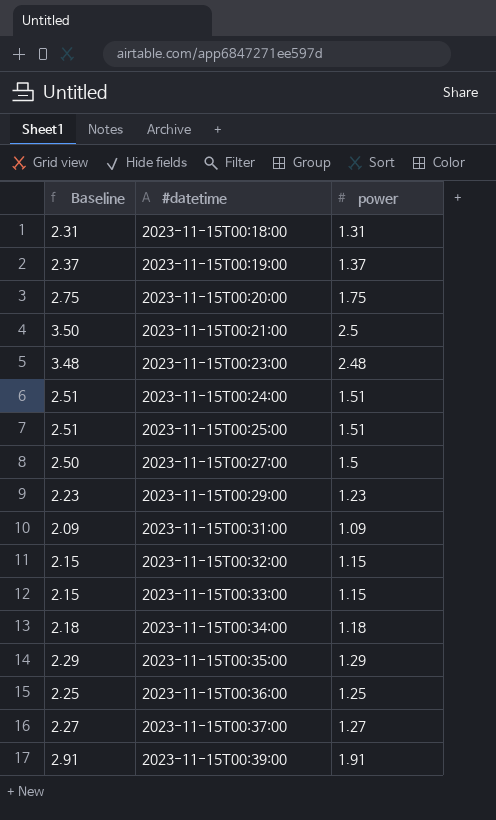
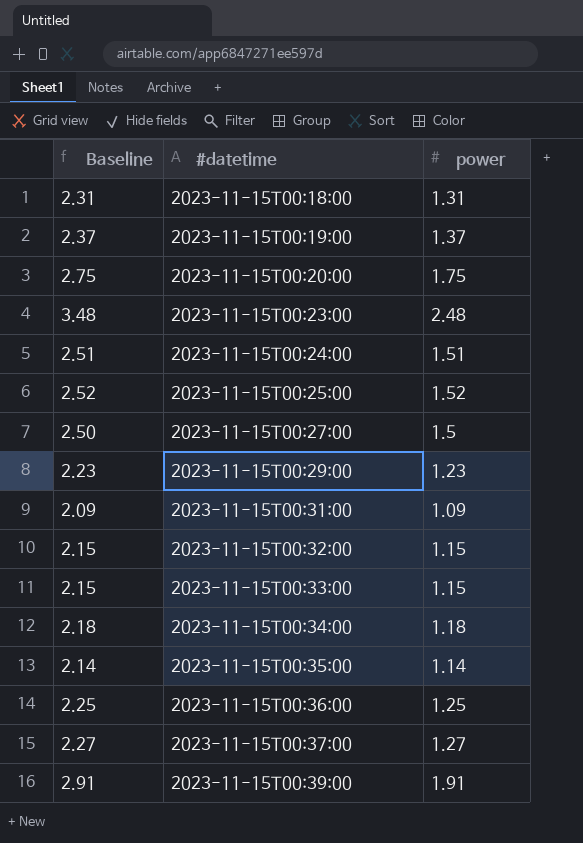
row 2023-11-15T00:21:00: 3.50 | 2.5 -> none
2023-11-15T00:25:00 | Baseline: 2.51 -> 2.52
2023-11-15T00:25:00 | power: 1.51 -> 1.52
2023-11-15T00:35:00 | Baseline: 2.29 -> 2.14
2023-11-15T00:35:00 | power: 1.29 -> 1.14

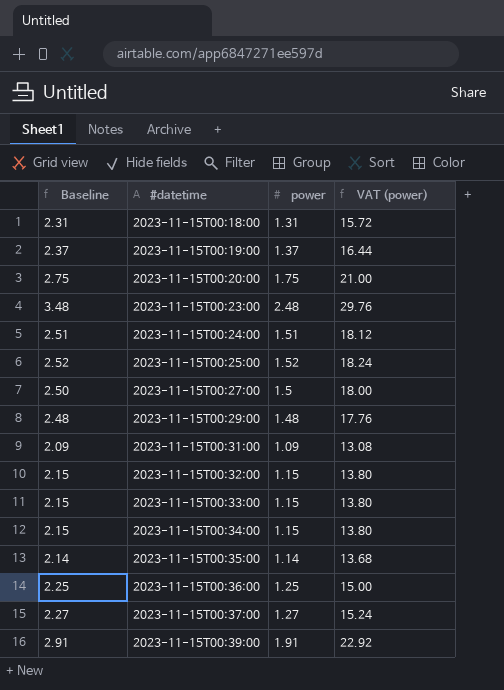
column VAT (power) | formula: none -> [power] * 12
2023-11-15T00:29:00 | Baseline: 2.23 -> 2.48
2023-11-15T00:29:00 | power: 1.23 -> 1.48
2023-11-15T00:34:00 | Baseline: 2.18 -> 2.15
2023-11-15T00:34:00 | power: 1.18 -> 1.15

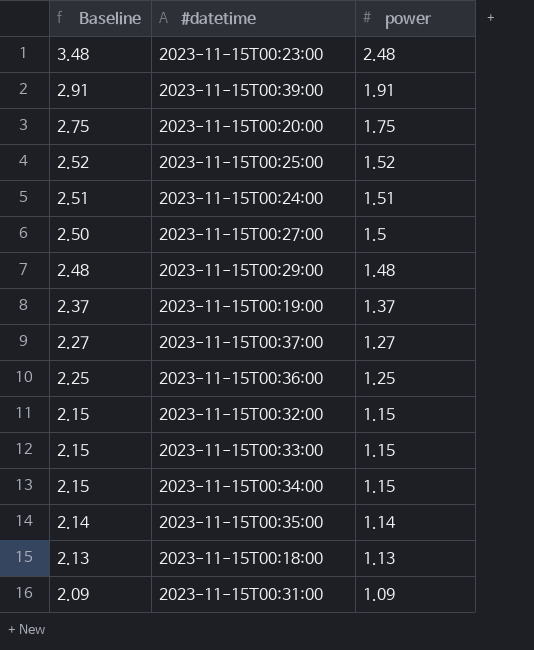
row order: #datetime ascending -> Baseline descending
column VAT (power) | formula: [power] * 12 -> none
2023-11-15T00:18:00 | Baseline: 2.31 -> 2.13
2023-11-15T00:18:00 | power: 1.31 -> 1.13

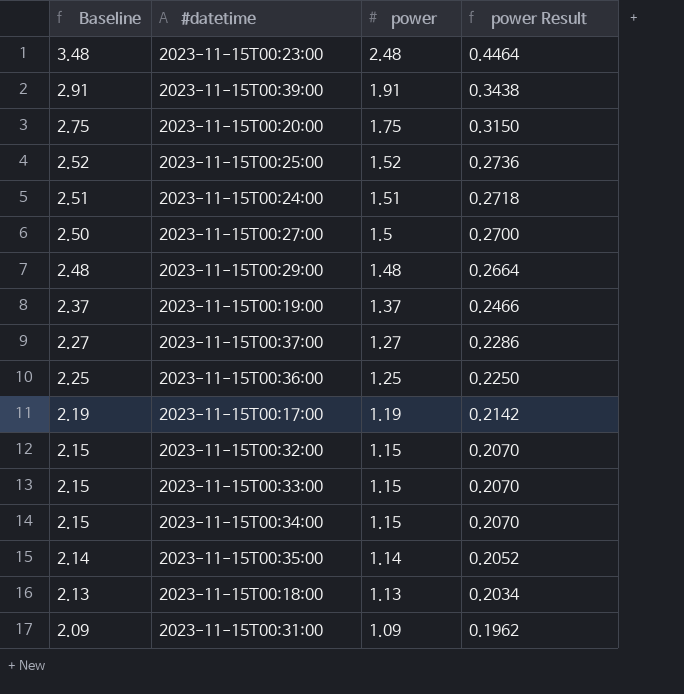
column power Result | formula: none -> [power] * 0.18
row 2023-11-15T00:17:00: none -> 2.19 | 1.19 | 0.2142

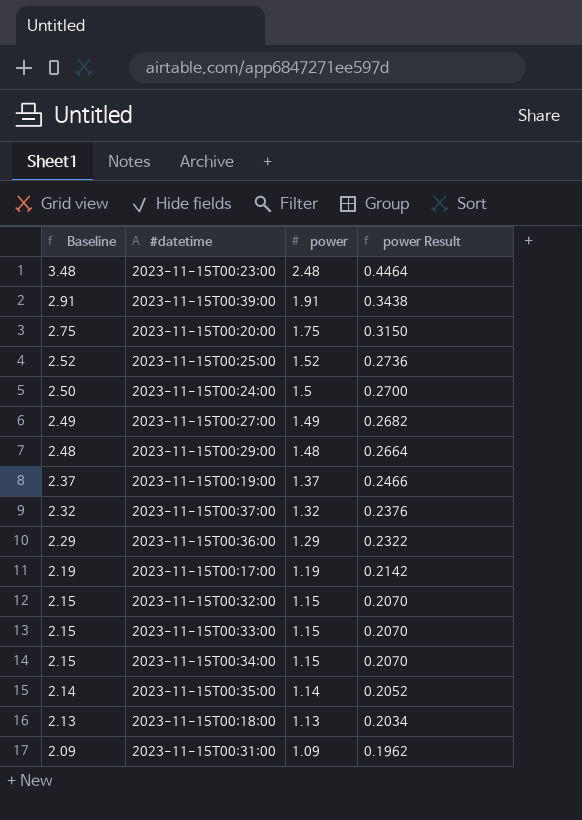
2023-11-15T00:24:00 | Baseline: 2.51 -> 2.50
2023-11-15T00:24:00 | power: 1.51 -> 1.5
2023-11-15T00:24:00 | power Result: 0.2718 -> 0.2700
2023-11-15T00:27:00 | Baseline: 2.50 -> 2.49
2023-11-15T00:27:00 | power: 1.5 -> 1.49
2023-11-15T00:27:00 | power Result: 0.2700 -> 0.2682
2023-11-15T00:37:00 | Baseline: 2.27 -> 2.32
2023-11-15T00:37:00 | power: 1.27 -> 1.32
2023-11-15T00:37:00 | power Result: 0.2286 -> 0.2376
2023-11-15T00:36:00 | Baseline: 2.25 -> 2.29
2023-11-15T00:36:00 | power: 1.25 -> 1.29
2023-11-15T00:36:00 | power Result: 0.2250 -> 0.2322

